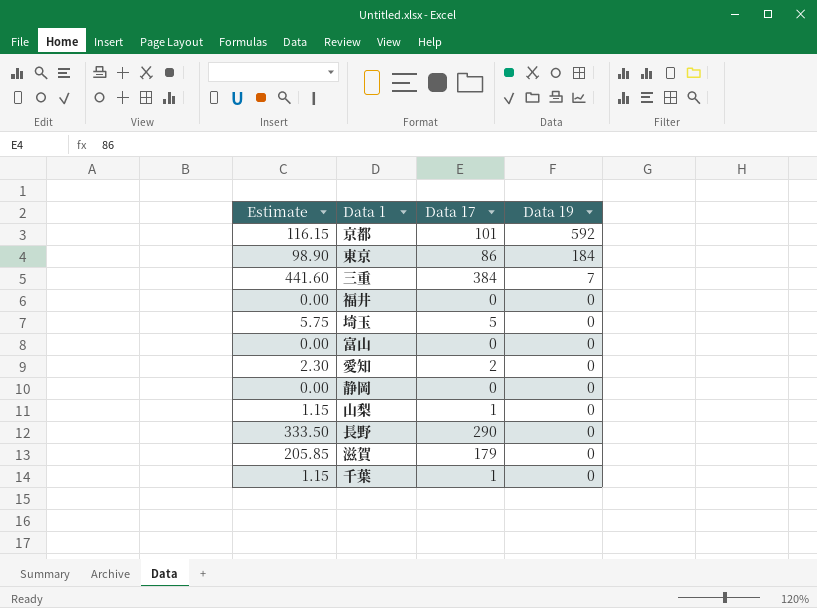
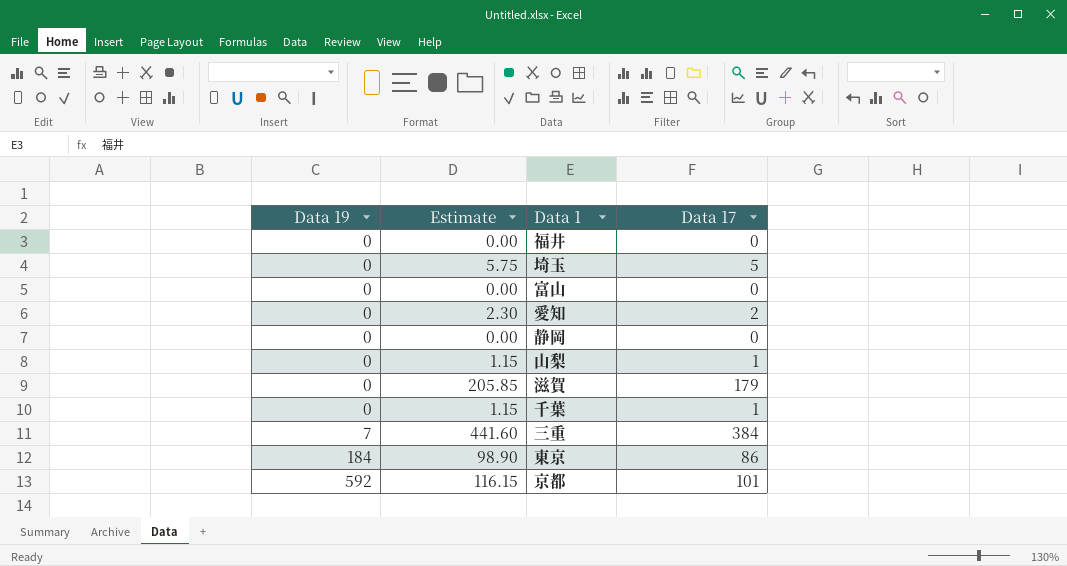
row order: Data 19 descending -> Data 19 ascending
column Data 19 | position: 4 -> 1
row 長野: 333.50 | 290 | 0 -> none

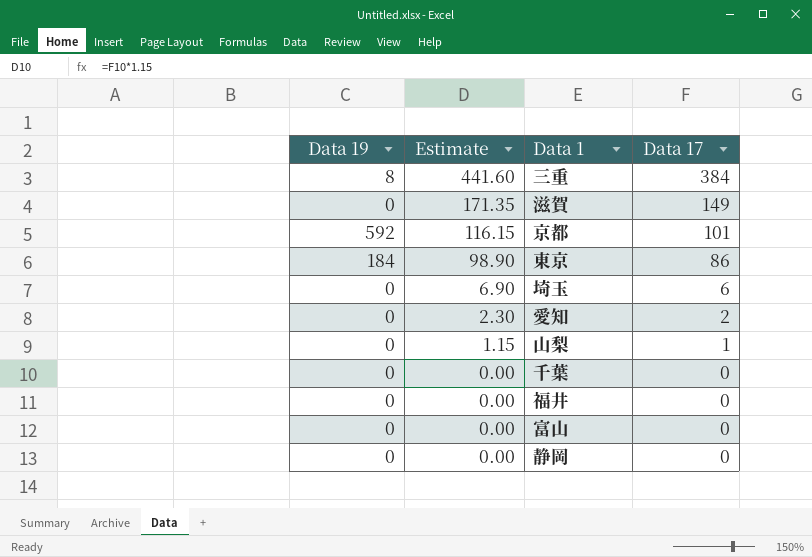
row order: Data 19 ascending -> Estimate descending
三重 | Data 19: 7 -> 8
滋賀 | Estimate: 205.85 -> 171.35
滋賀 | Data 17: 179 -> 149
埼玉 | Estimate: 5.75 -> 6.90
埼玉 | Data 17: 5 -> 6
千葉 | Estimate: 1.15 -> 0.00
千葉 | Data 17: 1 -> 0

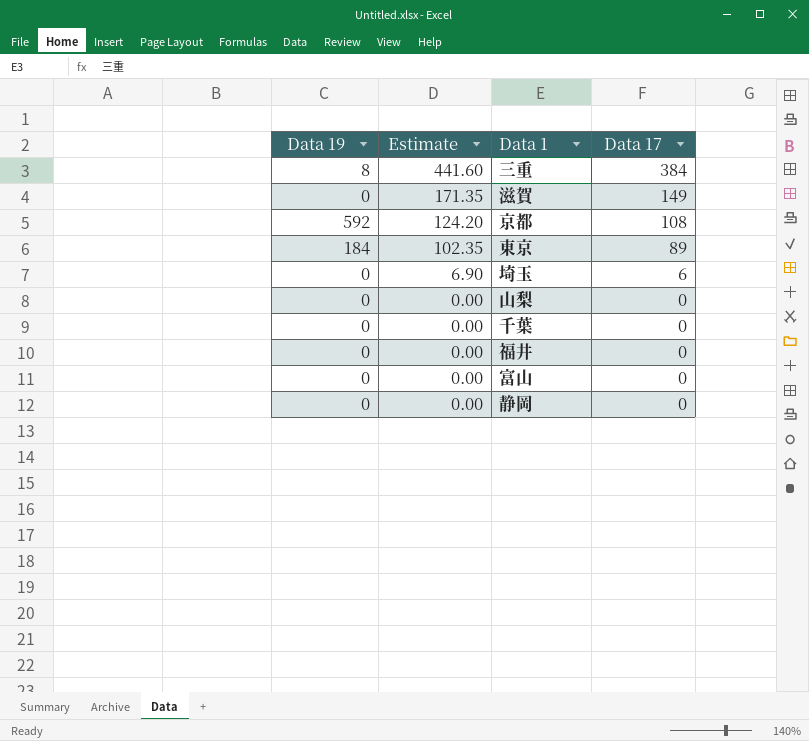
row 愛知: 0 | 2.30 | 2 -> none
京都 | Estimate: 116.15 -> 124.20
京都 | Data 17: 101 -> 108
東京 | Estimate: 98.90 -> 102.35
東京 | Data 17: 86 -> 89
山梨 | Estimate: 1.15 -> 0.00
山梨 | Data 17: 1 -> 0

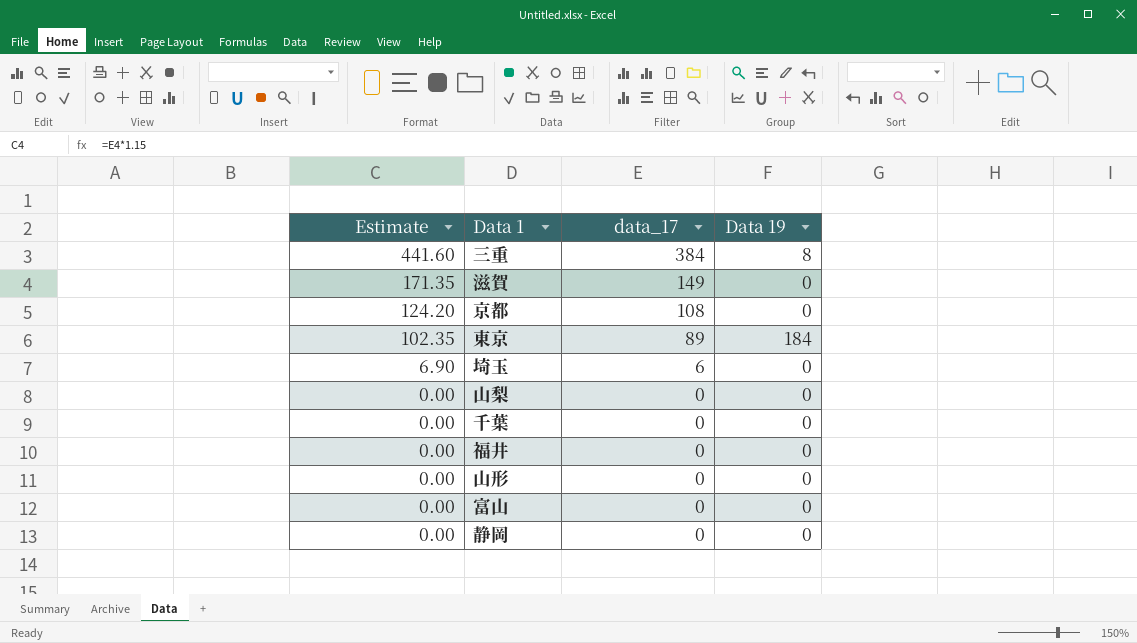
column name: Data 17 -> data_17
column Data 19 | position: 1 -> 4
京都 | Data 19: 592 -> 0
row 山形: none -> 0.00 | 0 | 0

